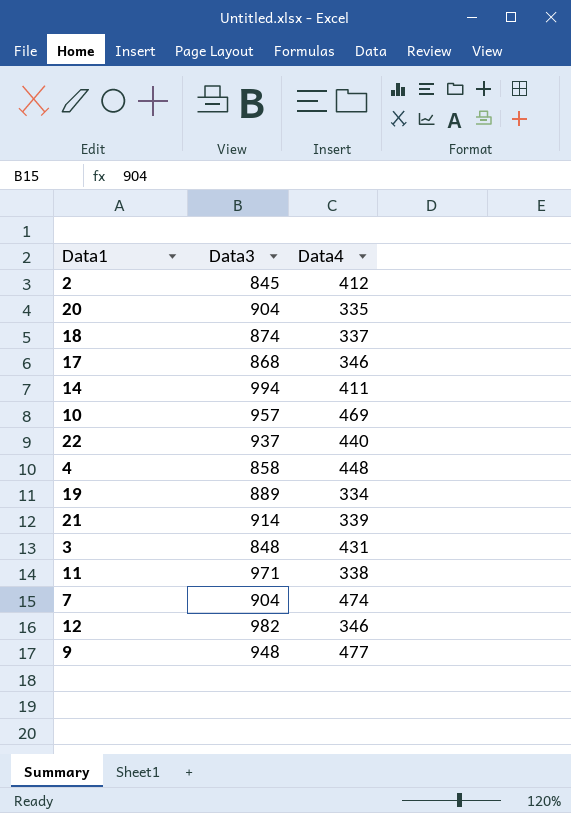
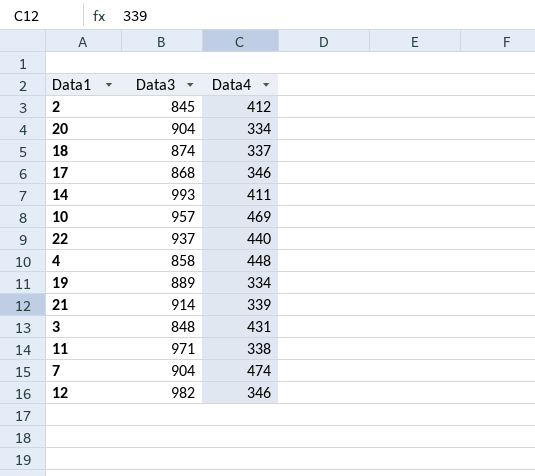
row 9: 948 | 477 -> none
20 | Data4: 335 -> 334
14 | Data3: 994 -> 993

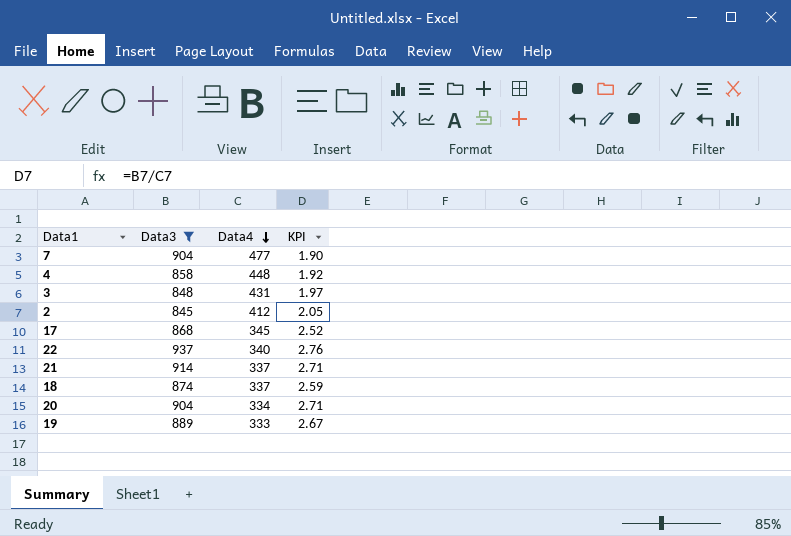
filter: none -> Data3 <= 937
row order: none -> Data4 descending
column KPI | formula: none -> [Data3] / [Data4]
7 | Data4: 474 -> 477
17 | Data4: 346 -> 345
22 | Data4: 440 -> 340
21 | Data4: 339 -> 337
19 | Data4: 334 -> 333

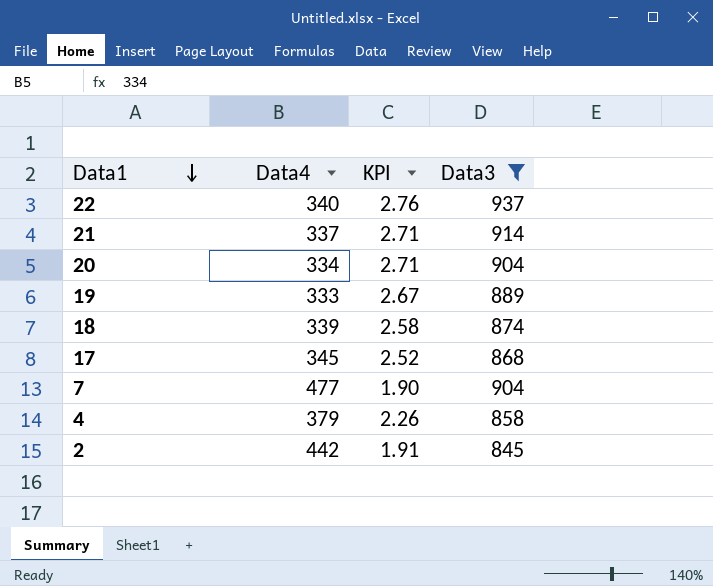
row order: Data4 descending -> Data1 descending
column Data3 | position: 2 -> 4
row 3: 848 | 431 | 1.97 -> none
18 | Data4: 337 -> 339
18 | KPI: 2.59 -> 2.58
4 | Data4: 448 -> 379
4 | KPI: 1.92 -> 2.26
2 | Data4: 412 -> 442
2 | KPI: 2.05 -> 1.91

